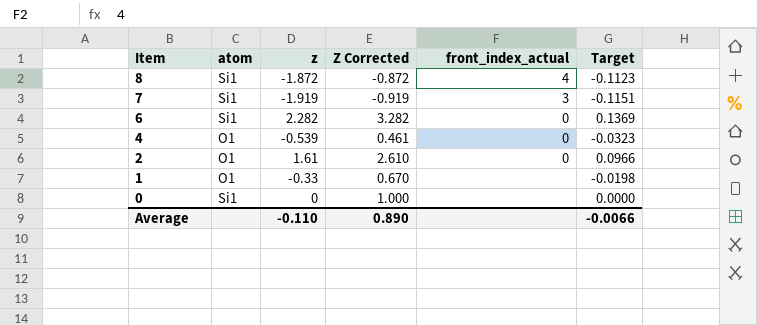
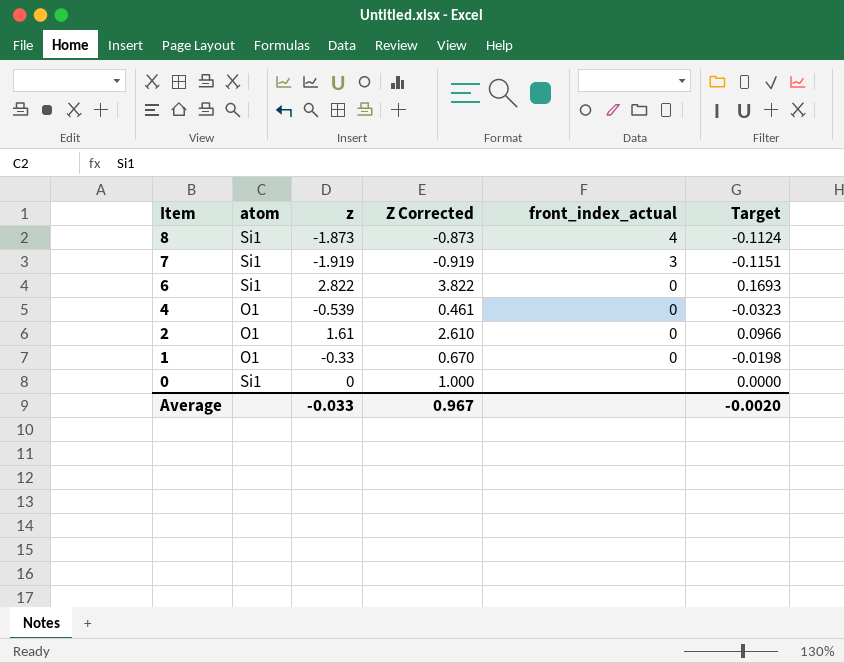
8 | z: -1.872 -> -1.873
8 | Z Corrected: -0.872 -> -0.873
8 | Target: -0.1123 -> -0.1124
6 | z: 2.282 -> 2.822
6 | Z Corrected: 3.282 -> 3.822
6 | Target: 0.1369 -> 0.1693
1 | front_index_actual: none -> 0
Average | z: -0.110 -> -0.033
Average | Z Corrected: 0.890 -> 0.967
Average | Target: -0.0066 -> -0.0020

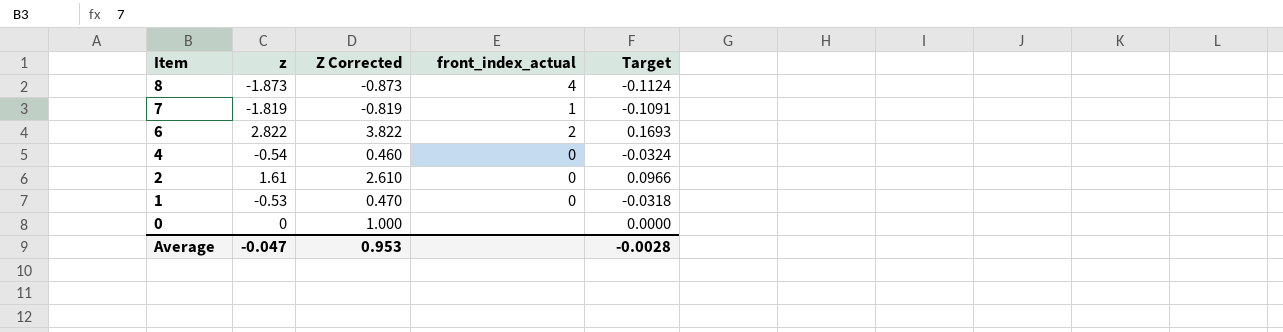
column atom | position: 2 -> none
7 | z: -1.919 -> -1.819
7 | Z Corrected: -0.919 -> -0.819
7 | front_index_actual: 3 -> 1
7 | Target: -0.1151 -> -0.1091
6 | front_index_actual: 0 -> 2
4 | z: -0.539 -> -0.54
4 | Z Corrected: 0.461 -> 0.460
4 | Target: -0.0323 -> -0.0324
1 | z: -0.33 -> -0.53
1 | Z Corrected: 0.670 -> 0.470
1 | Target: -0.0198 -> -0.0318
Average | z: -0.033 -> -0.047
Average | Z Corrected: 0.967 -> 0.953
Average | Target: -0.0020 -> -0.0028

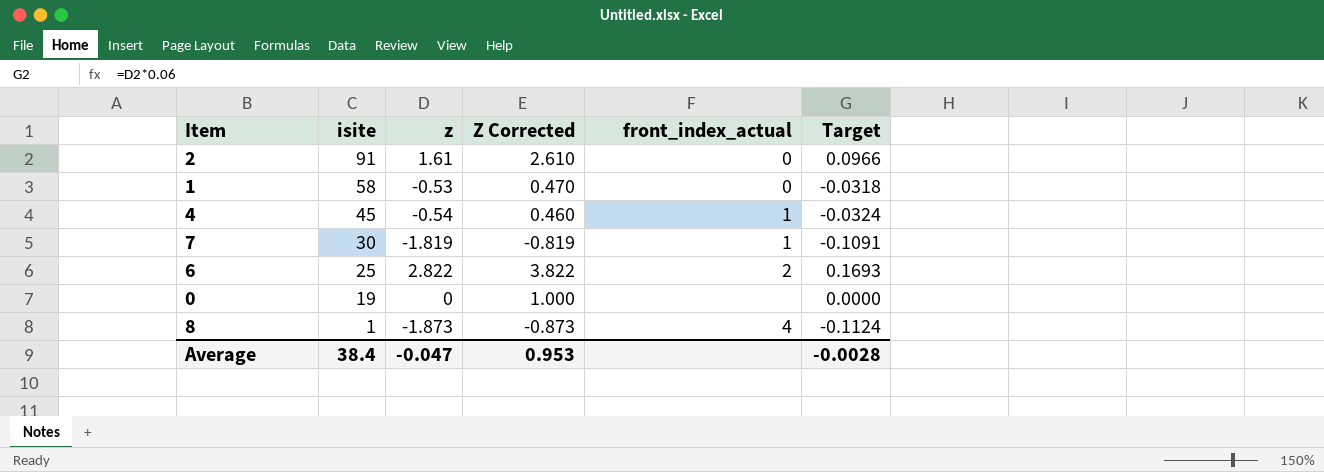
row order: Item descending -> isite descending
column isite | position: none -> 2
4 | front_index_actual: 0 -> 1

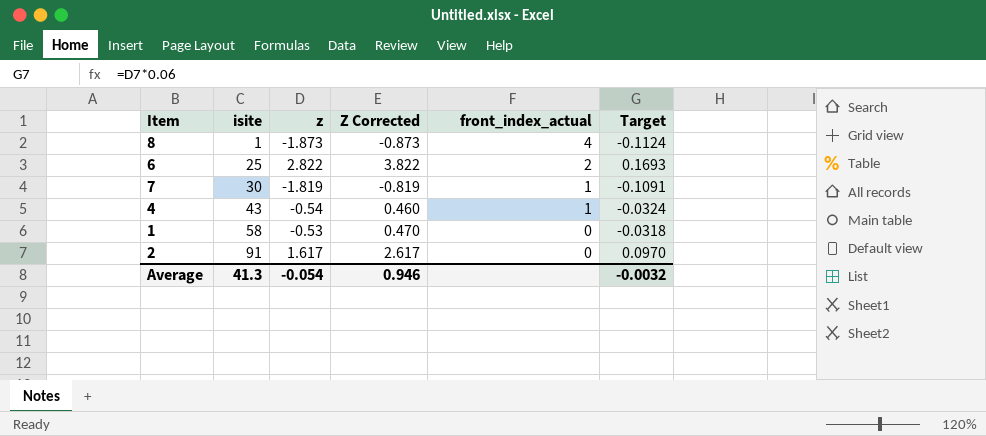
row order: isite descending -> isite ascending
row 0: 19 | 0 | 1.000 | none | 0.0000 -> none
4 | isite: 45 -> 43
2 | z: 1.61 -> 1.617
2 | Z Corrected: 2.610 -> 2.617
2 | Target: 0.0966 -> 0.0970
Average | isite: 38.4 -> 41.3
Average | z: -0.047 -> -0.054
Average | Z Corrected: 0.953 -> 0.946
Average | Target: -0.0028 -> -0.0032

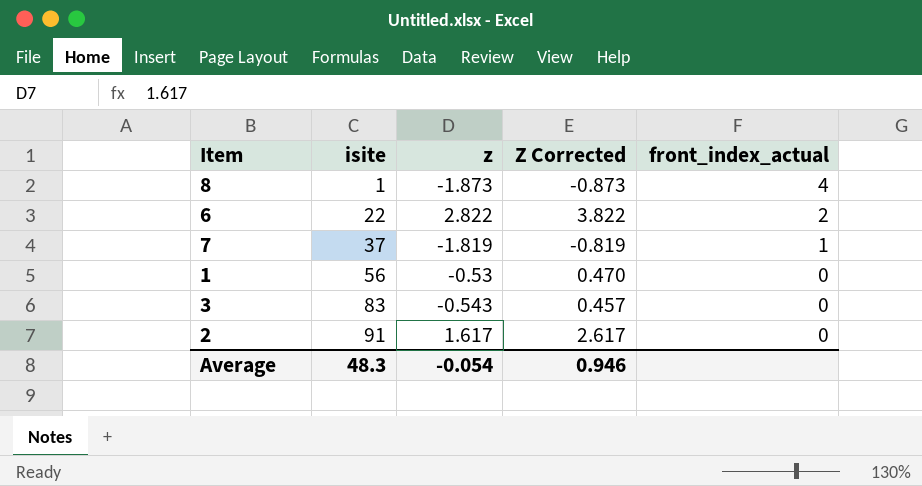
column Target | formula: [z] * 0.06 -> none
row 4: 43 | -0.54 | 0.460 | 1 | -0.0324 -> none
6 | isite: 25 -> 22
7 | isite: 30 -> 37
1 | isite: 58 -> 56
row 3: none -> 83 | -0.543 | 0.457 | 0
Average | isite: 41.3 -> 48.3

